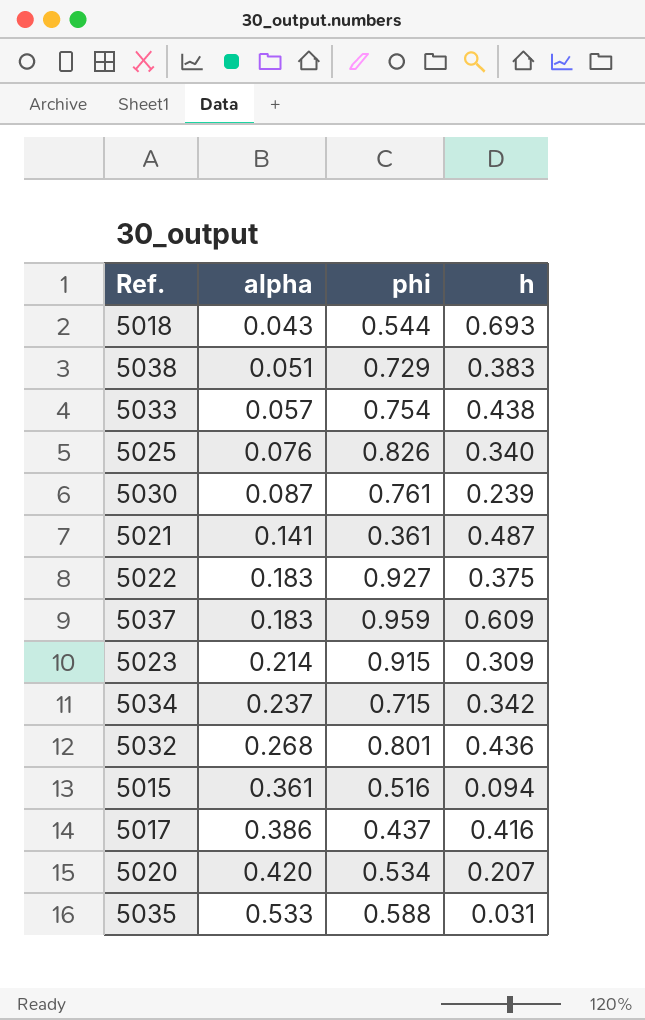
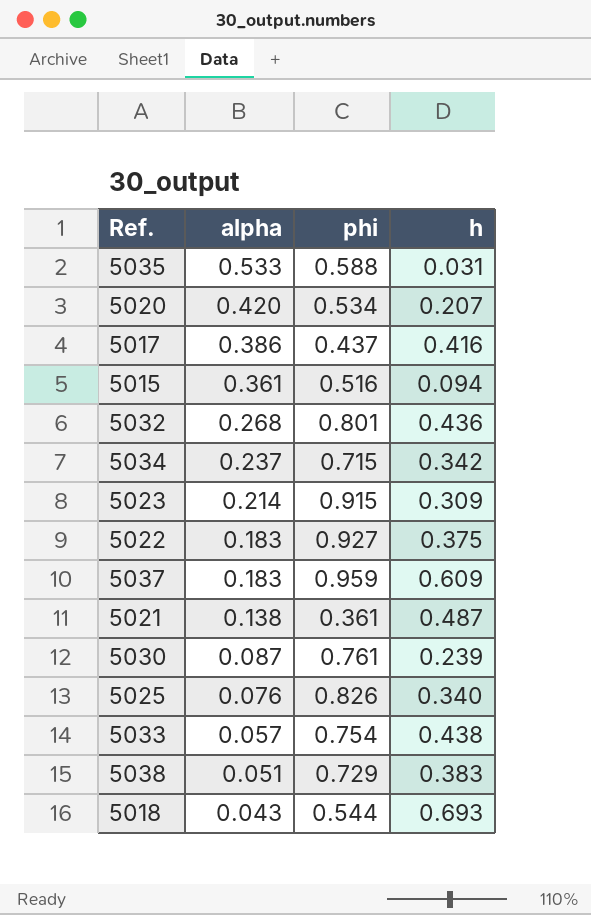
row order: alpha ascending -> alpha descending
5021 | alpha: 0.141 -> 0.138

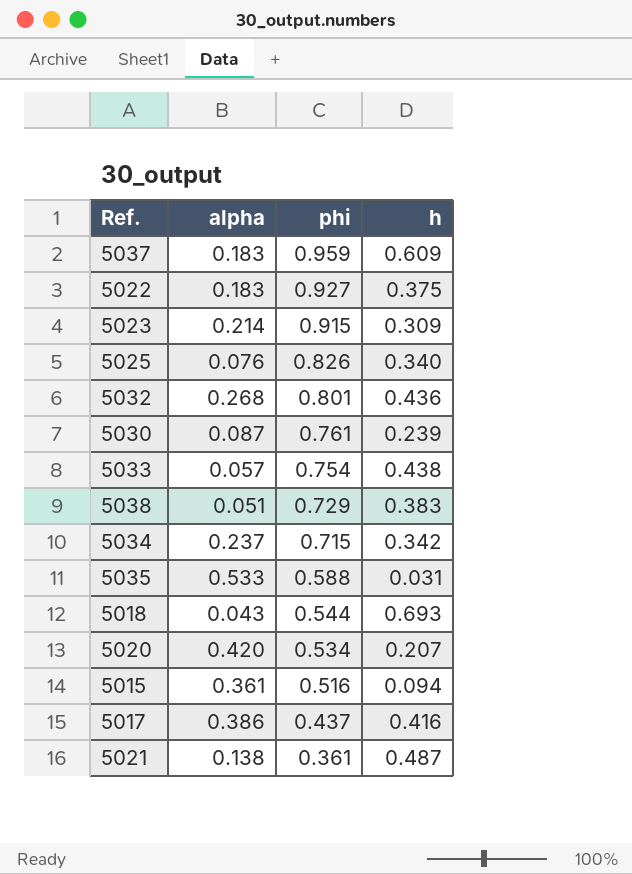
row order: alpha descending -> phi descending

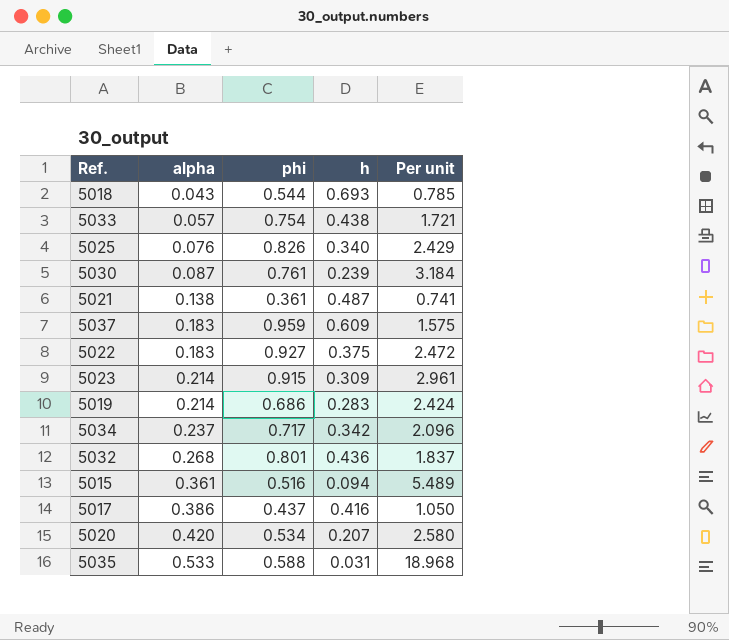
row order: phi descending -> alpha ascending
column Per unit | formula: none -> [phi] / [h]
row 5038: 0.051 | 0.729 | 0.383 -> none
row 5019: none -> 0.214 | 0.686 | 0.283 | 2.424
5034 | phi: 0.715 -> 0.717

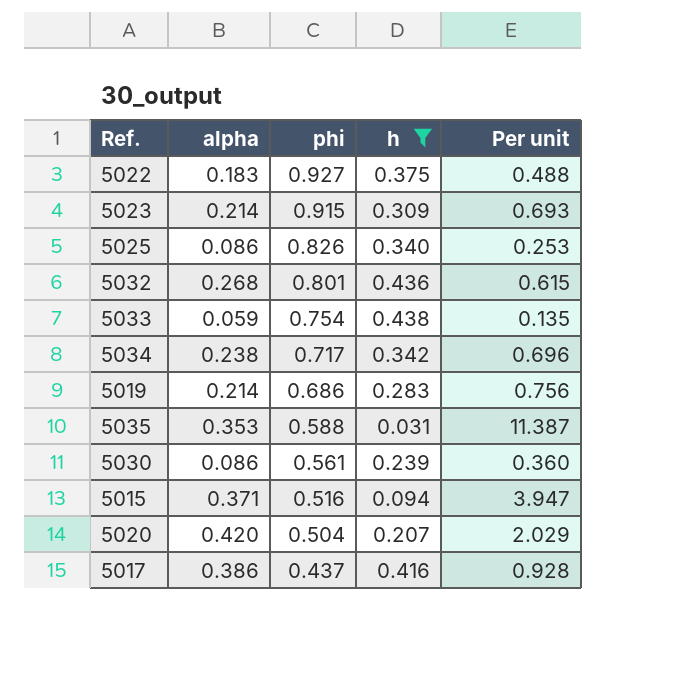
filter: none -> h <= 0.438
row order: alpha ascending -> phi descending
column Per unit | formula: [phi] / [h] -> [alpha] / [h]
5025 | alpha: 0.076 -> 0.086
5033 | alpha: 0.057 -> 0.059
5034 | alpha: 0.237 -> 0.238
5035 | alpha: 0.533 -> 0.353
5030 | alpha: 0.087 -> 0.086
5030 | phi: 0.761 -> 0.561
5015 | alpha: 0.361 -> 0.371
5020 | phi: 0.534 -> 0.504

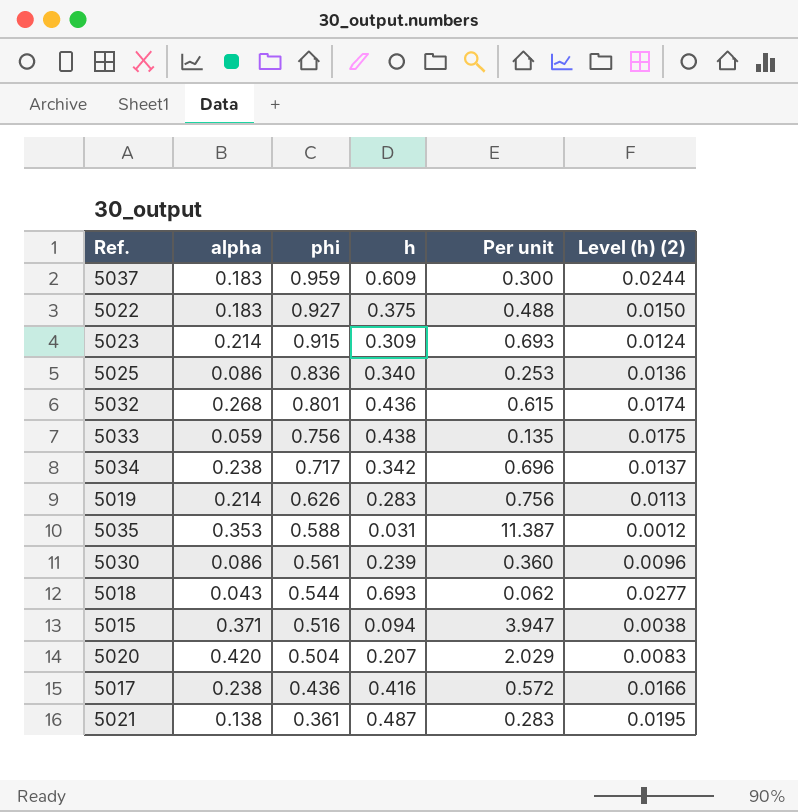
filter: h <= 0.438 -> none
column Level (h) (2) | formula: none -> [h] * 0.04
5025 | phi: 0.826 -> 0.836
5033 | phi: 0.754 -> 0.756
5019 | phi: 0.686 -> 0.626
5017 | alpha: 0.386 -> 0.238
5017 | phi: 0.437 -> 0.436
5017 | Per unit: 0.928 -> 0.572

